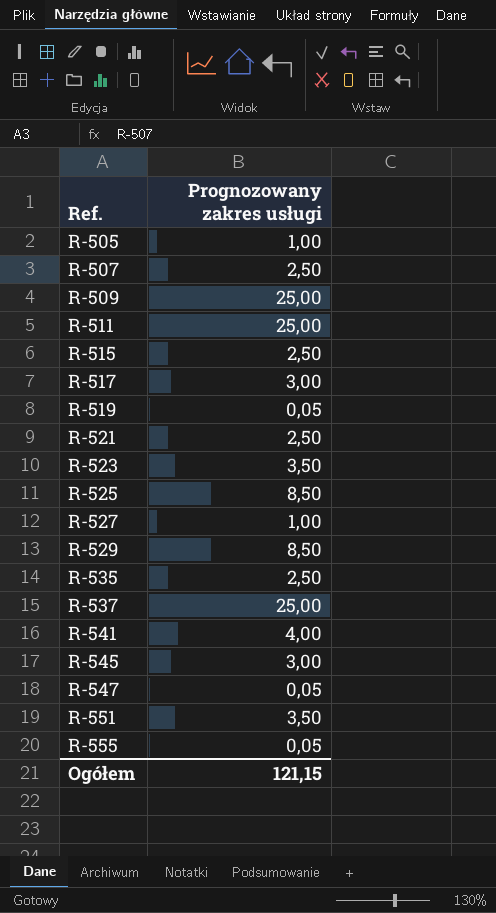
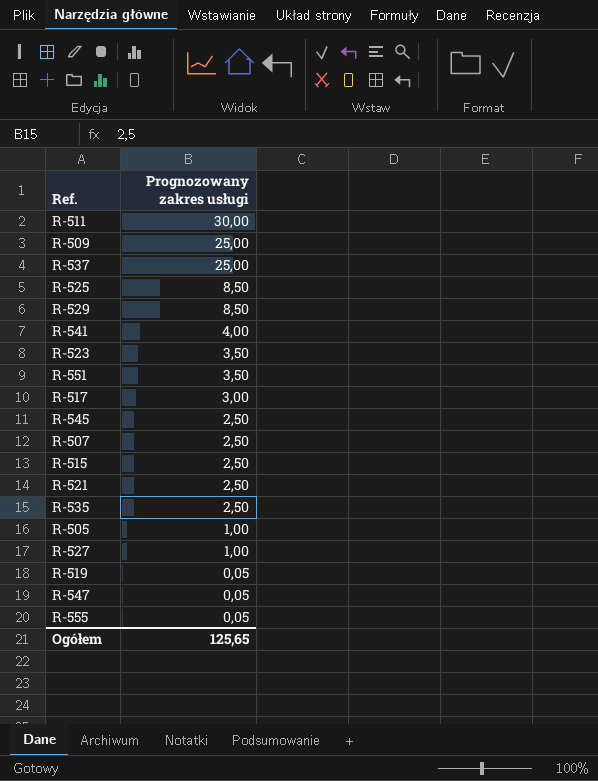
row order: Ref. ascending -> Prognozowany zakres usługi descending
R-511 | Prognozowany zakres usługi: 25,00 -> 30,00
R-545 | Prognozowany zakres usługi: 3,00 -> 2,50
Ogółem | Prognozowany zakres usługi: 121,15 -> 125,65

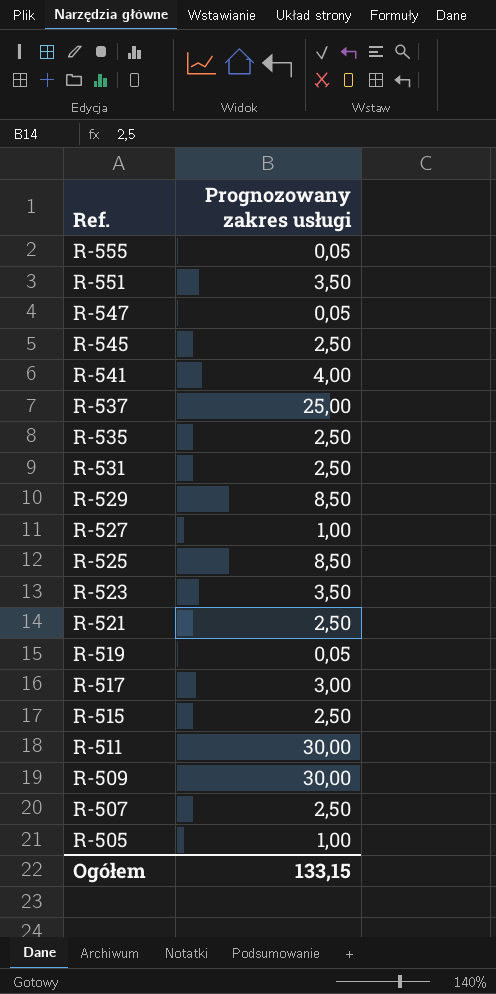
row order: Prognozowany zakres usługi descending -> Ref. descending
row R-531: none -> 2,50
R-509 | Prognozowany zakres usługi: 25,00 -> 30,00
Ogółem | Prognozowany zakres usługi: 125,65 -> 133,15

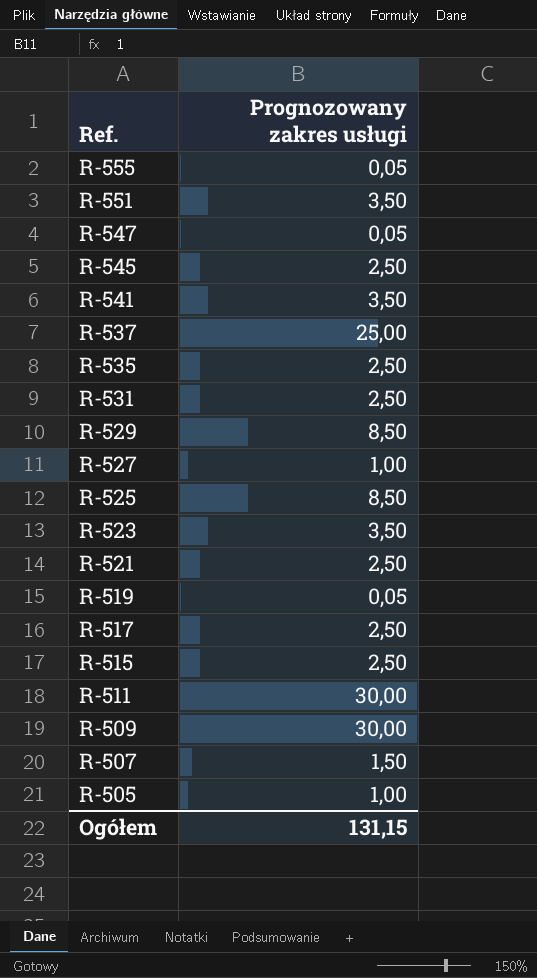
R-541 | Prognozowany zakres usługi: 4,00 -> 3,50
R-517 | Prognozowany zakres usługi: 3,00 -> 2,50
R-507 | Prognozowany zakres usługi: 2,50 -> 1,50
Ogółem | Prognozowany zakres usługi: 133,15 -> 131,15

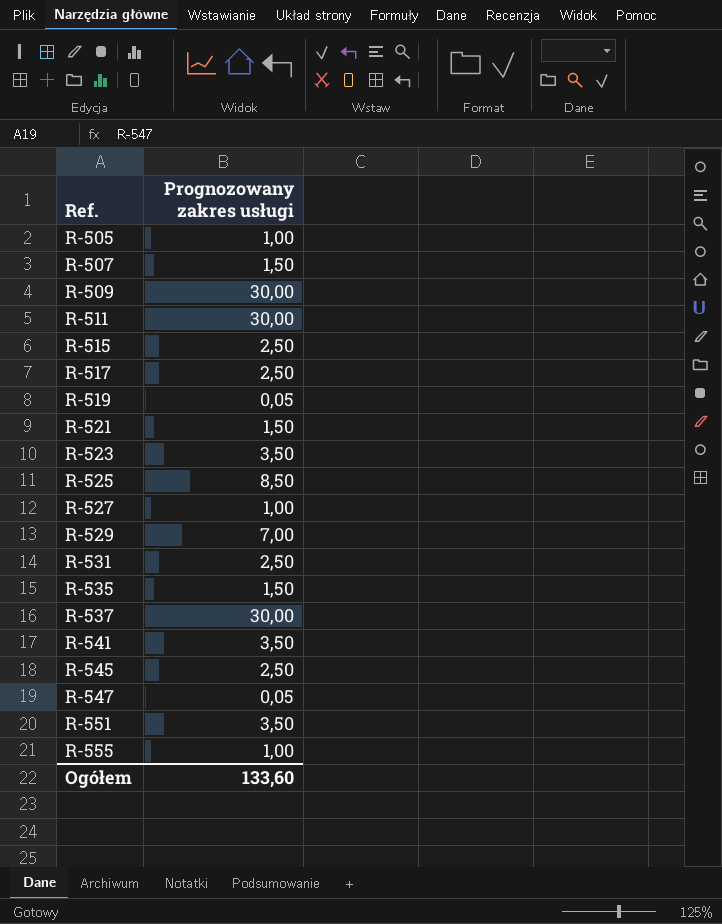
row order: Ref. descending -> Ref. ascending
R-521 | Prognozowany zakres usługi: 2,50 -> 1,50
R-529 | Prognozowany zakres usługi: 8,50 -> 7,00
R-535 | Prognozowany zakres usługi: 2,50 -> 1,50
R-537 | Prognozowany zakres usługi: 25,00 -> 30,00
R-555 | Prognozowany zakres usługi: 0,05 -> 1,00
Ogółem | Prognozowany zakres usługi: 131,15 -> 133,60

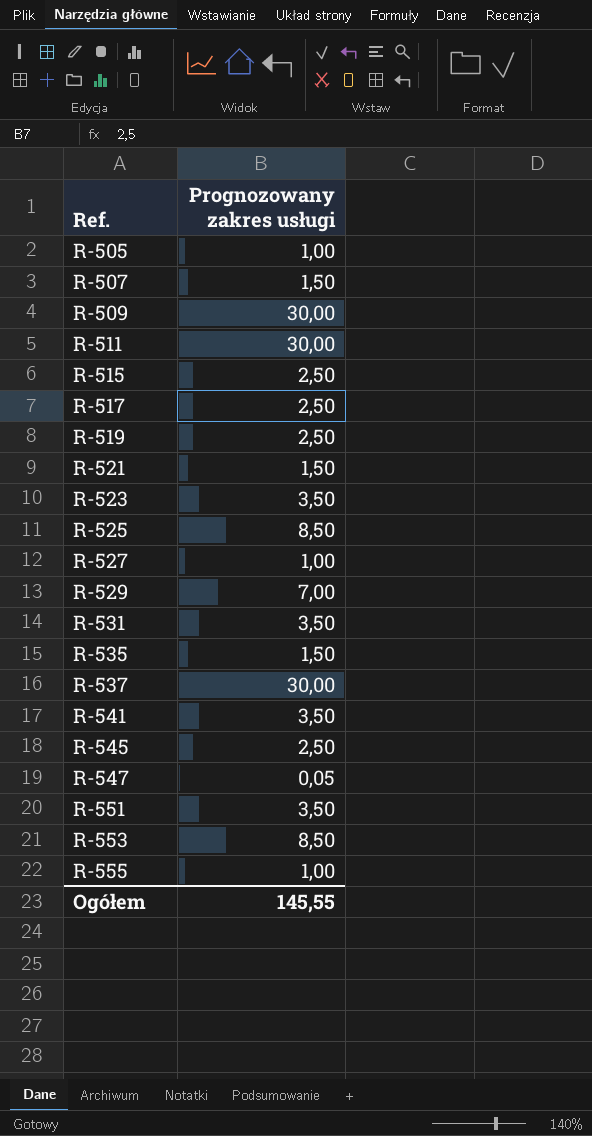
R-519 | Prognozowany zakres usługi: 0,05 -> 2,50
R-531 | Prognozowany zakres usługi: 2,50 -> 3,50
row R-553: none -> 8,50
Ogółem | Prognozowany zakres usługi: 133,60 -> 145,55

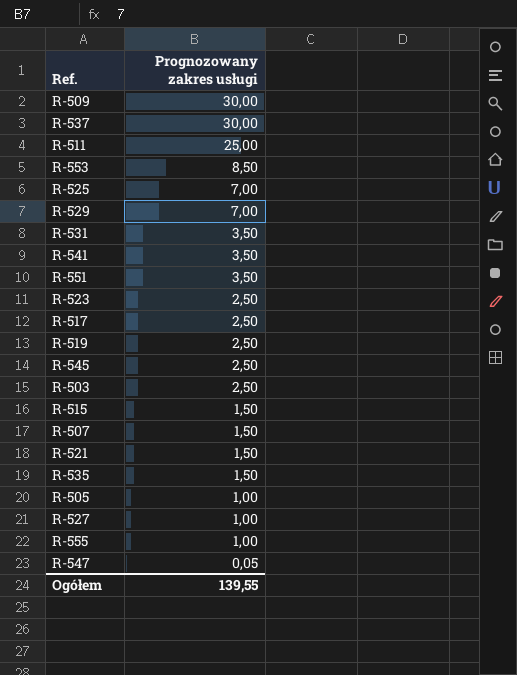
row order: Ref. ascending -> Prognozowany zakres usługi descending
R-511 | Prognozowany zakres usługi: 30,00 -> 25,00
R-525 | Prognozowany zakres usługi: 8,50 -> 7,00
R-523 | Prognozowany zakres usługi: 3,50 -> 2,50
row R-503: none -> 2,50
R-515 | Prognozowany zakres usługi: 2,50 -> 1,50
Ogółem | Prognozowany zakres usługi: 145,55 -> 139,55

